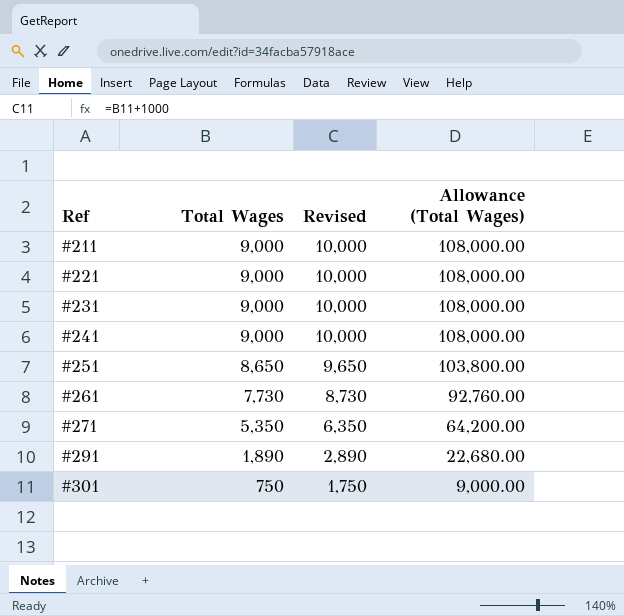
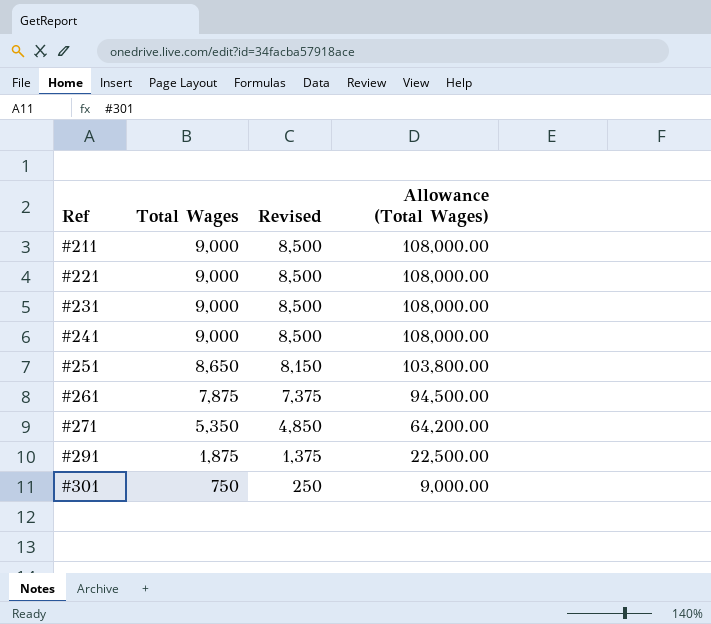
column Revised | formula: [Total Wages] + 1000 -> [Total Wages] - 500
#261 | Total Wages: 7,730 -> 7,875
#261 | Allowance (Total Wages): 92,760.00 -> 94,500.00
#291 | Total Wages: 1,890 -> 1,875
#291 | Allowance (Total Wages): 22,680.00 -> 22,500.00

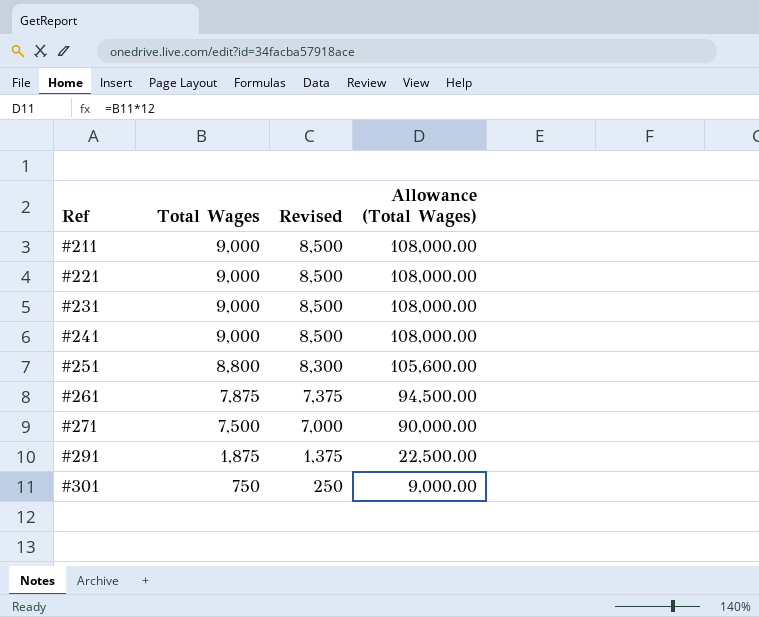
#251 | Total Wages: 8,650 -> 8,800
#251 | Revised: 8,150 -> 8,300
#251 | Allowance (Total Wages): 103,800.00 -> 105,600.00
#271 | Total Wages: 5,350 -> 7,500
#271 | Revised: 4,850 -> 7,000
#271 | Allowance (Total Wages): 64,200.00 -> 90,000.00

